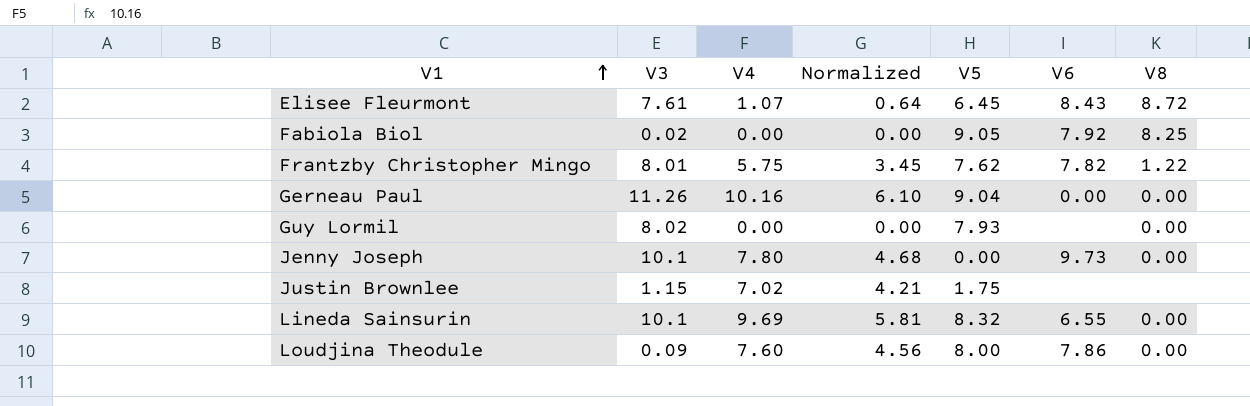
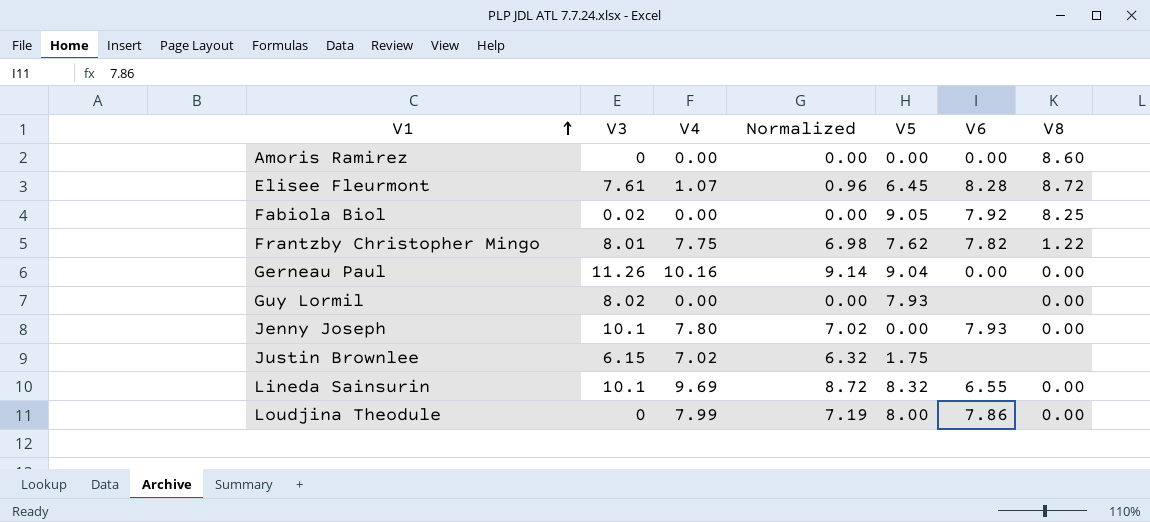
column Normalized | formula: [V4] * 0.6 -> [V4] * 0.9
row Amoris Ramirez: none -> 0 | 0.00 | 0.00 | 0.00 | 0.00 | 8.60
Elisee Fleurmont | V6: 8.43 -> 8.28
Frantzby Christopher Mingo | V4: 5.75 -> 7.75
Jenny Joseph | V6: 9.73 -> 7.93
Justin Brownlee | V3: 1.15 -> 6.15
Loudjina Theodule | V3: 0.09 -> 0
Loudjina Theodule | V4: 7.60 -> 7.99

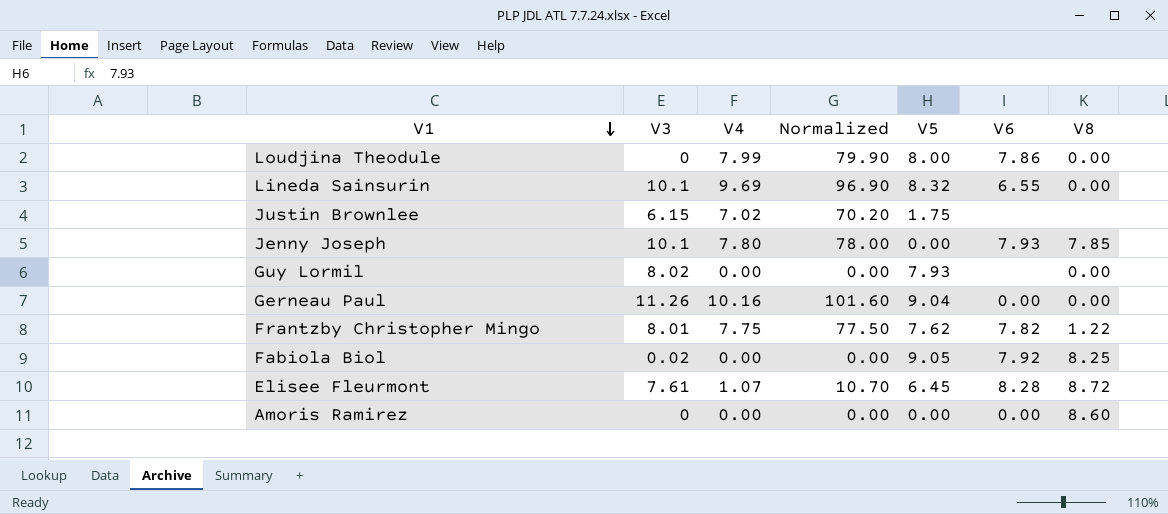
row order: V1 ascending -> V1 descending
column Normalized | formula: [V4] * 0.9 -> [V4] * 10
Jenny Joseph | V8: 0.00 -> 7.85

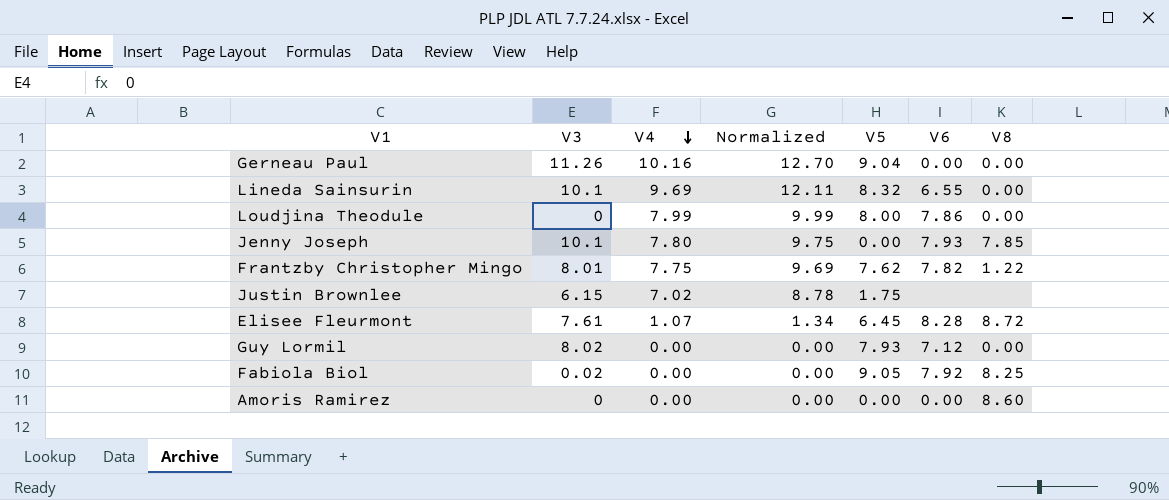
row order: V1 descending -> V4 descending
column Normalized | formula: [V4] * 10 -> [V4] * 1.25
Guy Lormil | V6: none -> 7.12

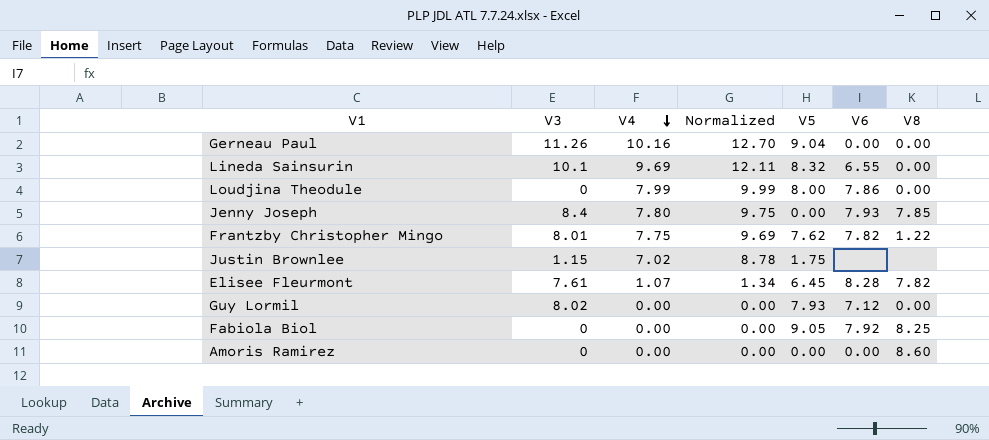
Jenny Joseph | V3: 10.1 -> 8.4
Justin Brownlee | V3: 6.15 -> 1.15
Elisee Fleurmont | V8: 8.72 -> 7.82
Fabiola Biol | V3: 0.02 -> 0

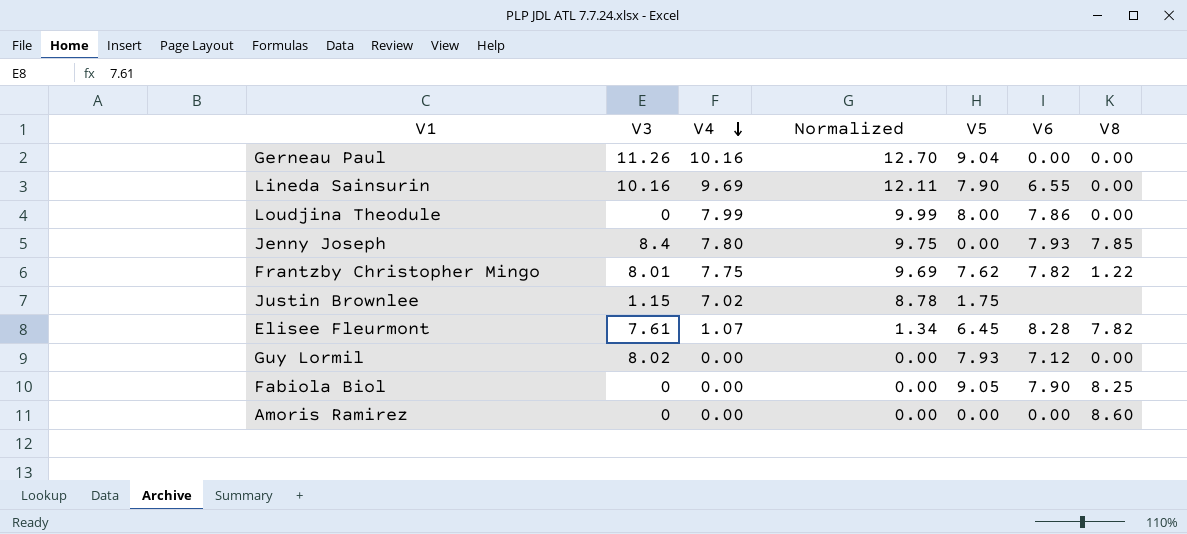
Lineda Sainsurin | V3: 10.1 -> 10.16
Lineda Sainsurin | V5: 8.32 -> 7.90
Fabiola Biol | V6: 7.92 -> 7.90

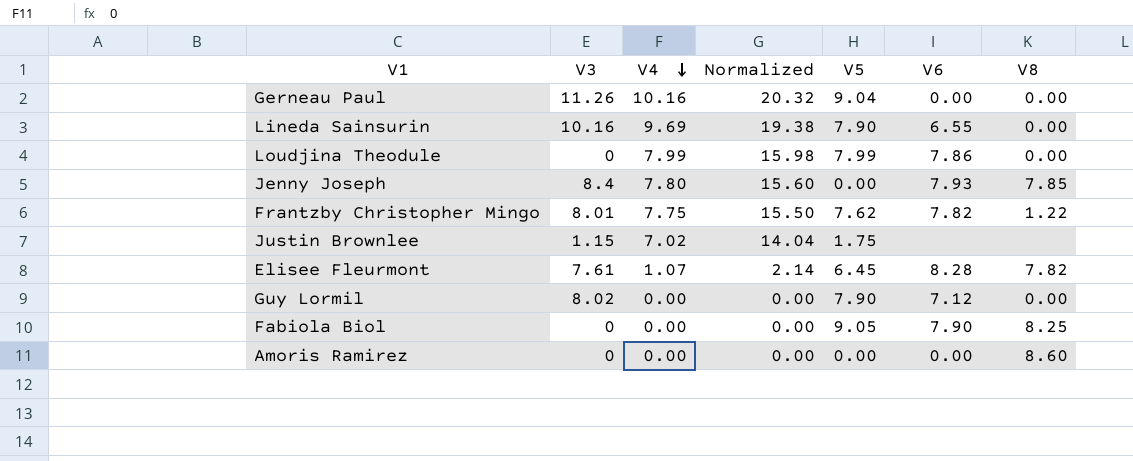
column Normalized | formula: [V4] * 1.25 -> [V4] * 2
Loudjina Theodule | V5: 8.00 -> 7.99
Guy Lormil | V5: 7.93 -> 7.90

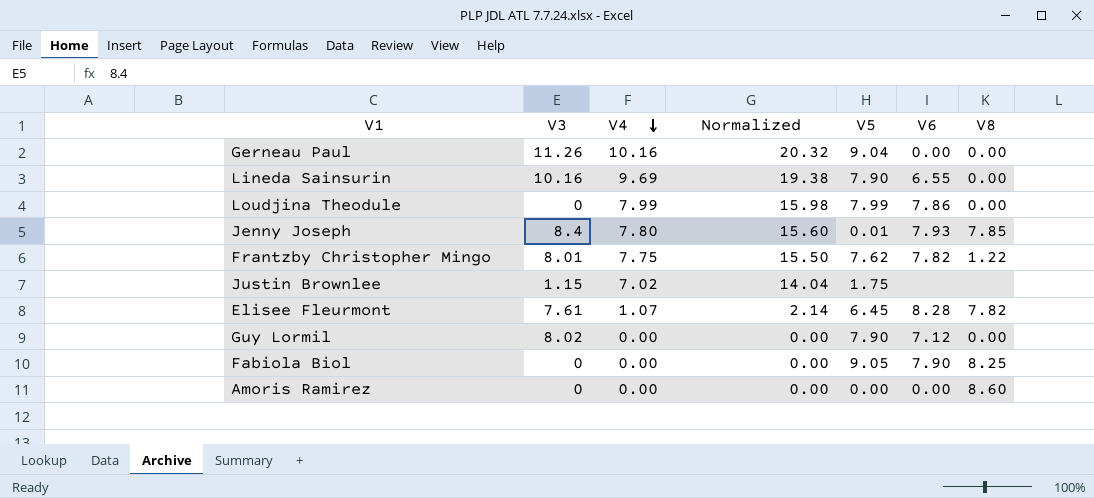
Jenny Joseph | V5: 0.00 -> 0.01

